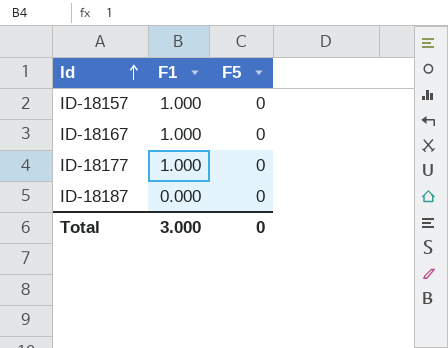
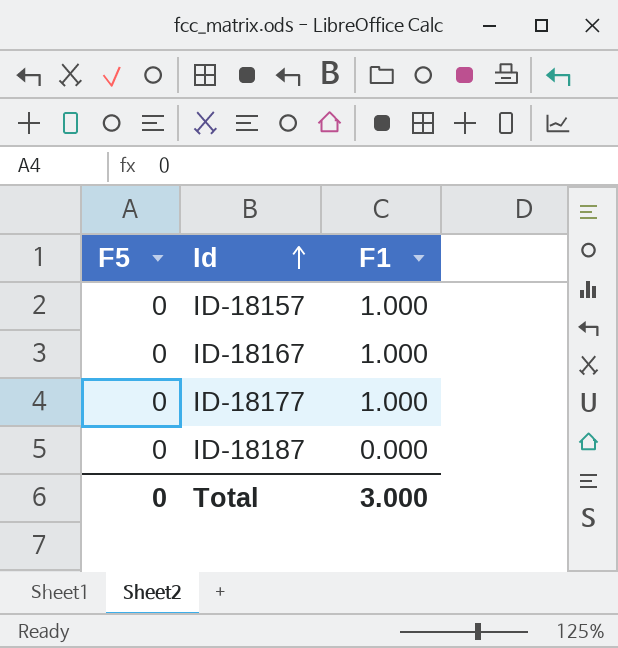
column F5 | position: 3 -> 1

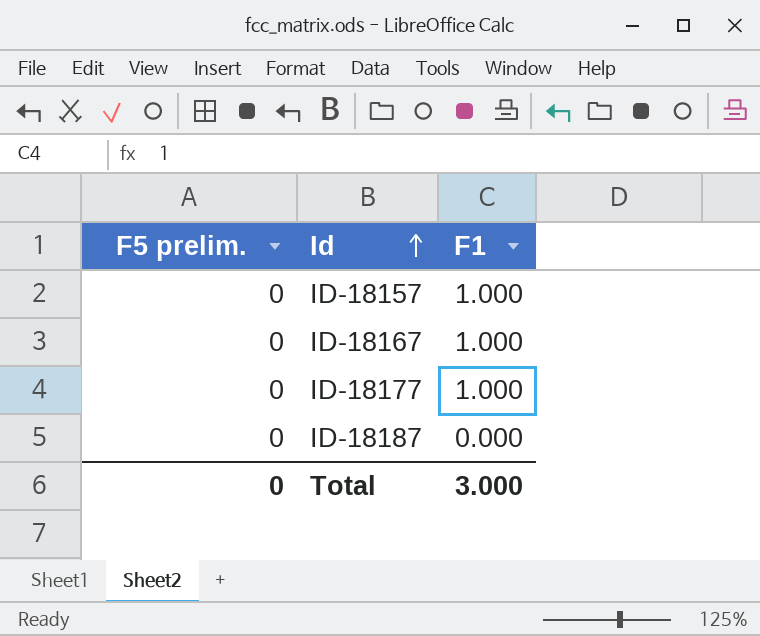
column name: F5 -> F5 prelim.

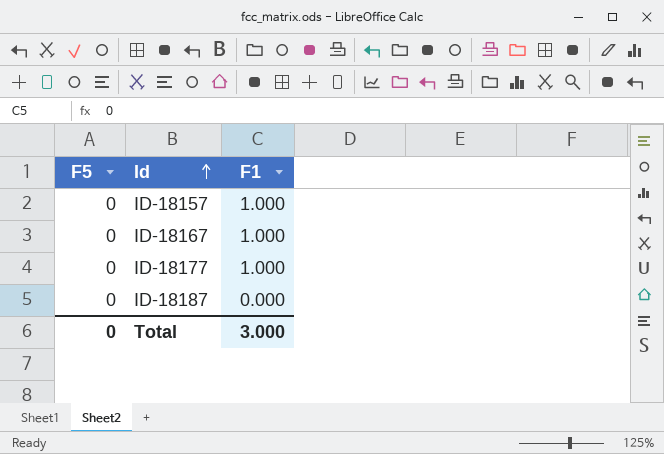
column name: F5 prelim. -> F5

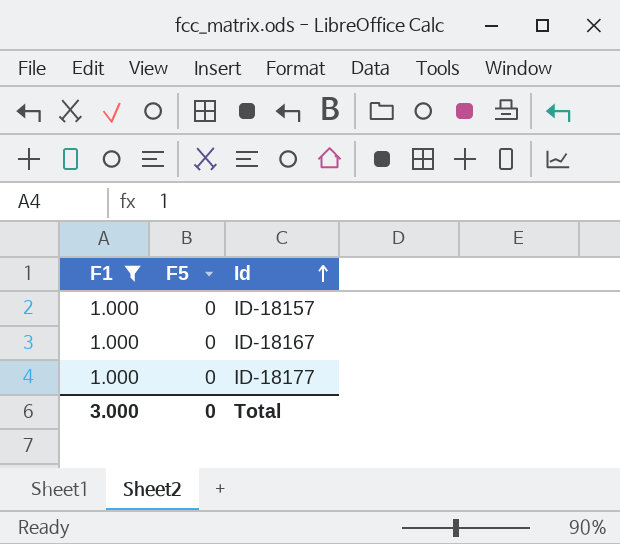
filter: none -> F1 = 1.000
column F1 | position: 3 -> 1

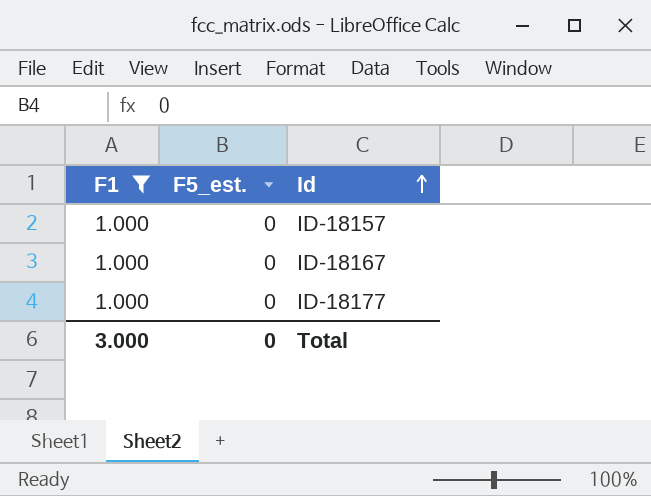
column name: F5 -> F5_est.

